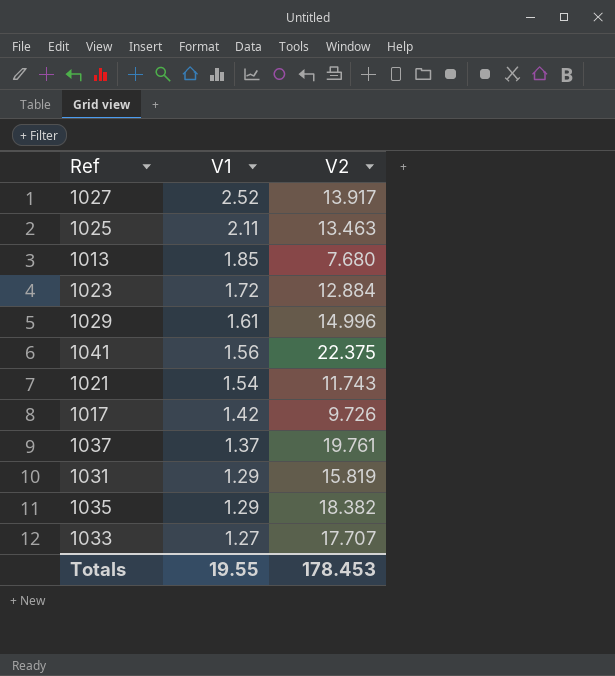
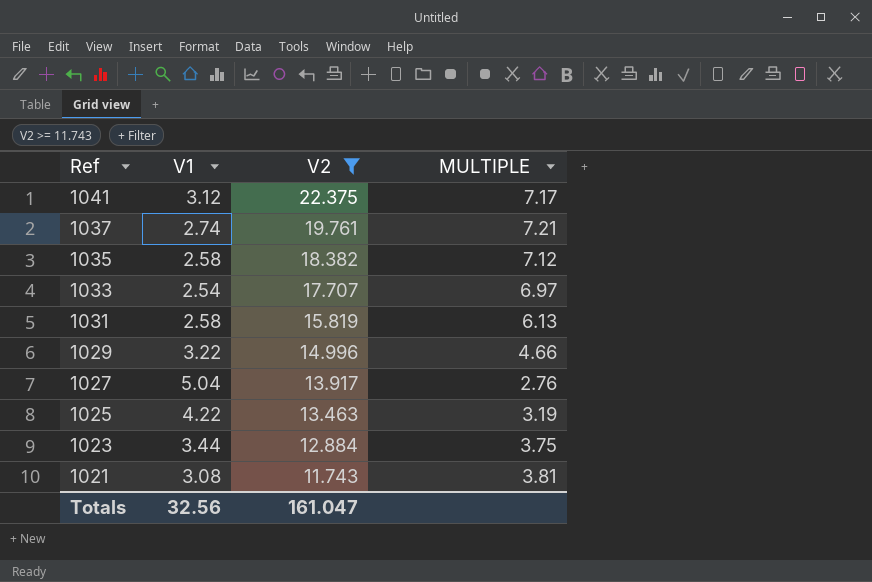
filter: none -> V2 >= 11.743
row order: V1 descending -> Ref descending
column MULTIPLE | formula: none -> [V2] / [V1]
1041 | V1: 1.56 -> 3.12
1037 | V1: 1.37 -> 2.74
1035 | V1: 1.29 -> 2.58
1033 | V1: 1.27 -> 2.54
1031 | V1: 1.29 -> 2.58
1029 | V1: 1.61 -> 3.22
1027 | V1: 2.52 -> 5.04
1025 | V1: 2.11 -> 4.22
1023 | V1: 1.72 -> 3.44
1021 | V1: 1.54 -> 3.08
Totals | V1: 19.55 -> 32.56
Totals | V2: 178.453 -> 161.047

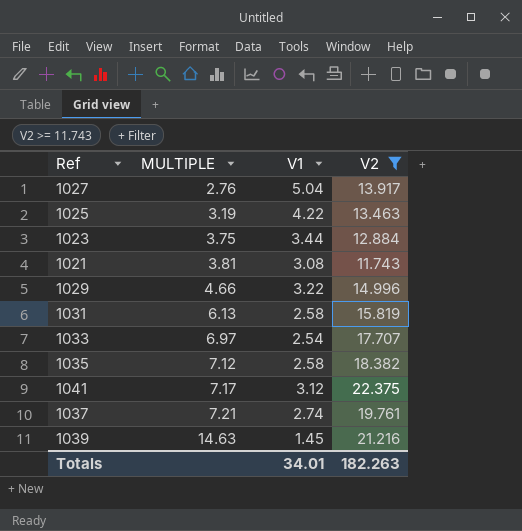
row order: Ref descending -> MULTIPLE ascending
column MULTIPLE | position: 4 -> 2
row 1039: none -> 14.63 | 1.45 | 21.216
Totals | V1: 32.56 -> 34.01
Totals | V2: 161.047 -> 182.263

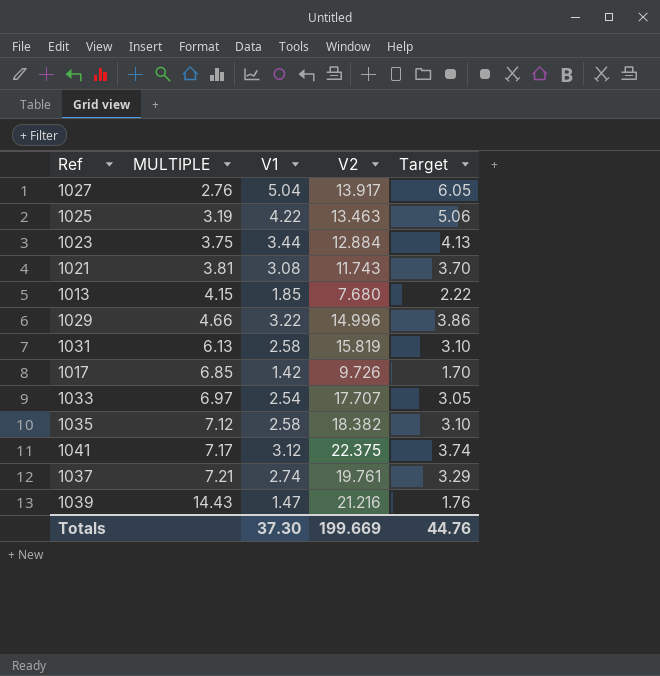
filter: V2 >= 11.743 -> none
column Target | formula: none -> [V1] * 1.2
1039 | MULTIPLE: 14.63 -> 14.43
1039 | V1: 1.45 -> 1.47
Totals | V1: 34.01 -> 37.30
Totals | V2: 182.263 -> 199.669

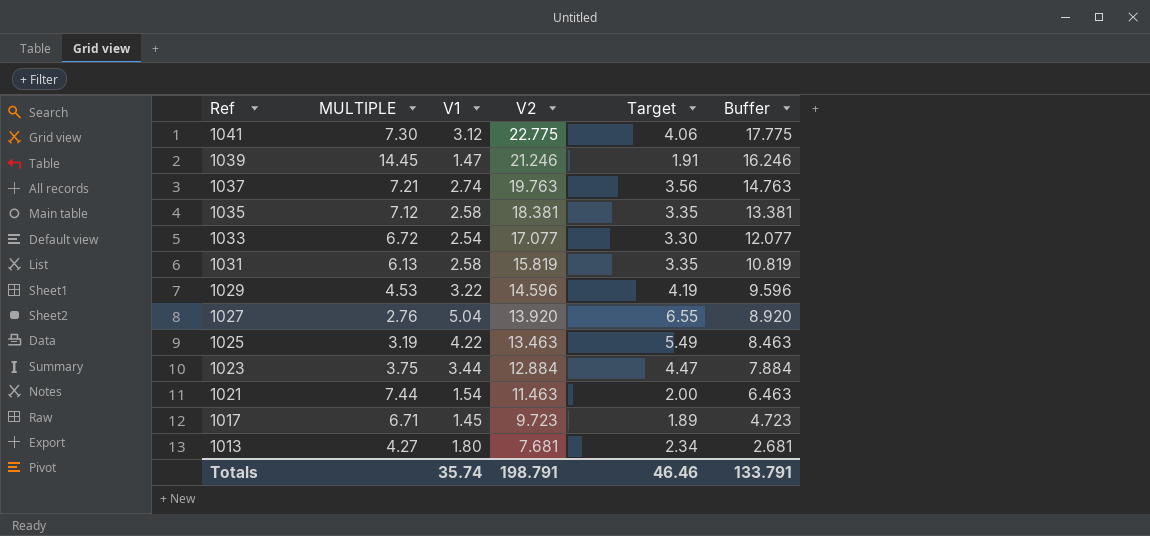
row order: MULTIPLE ascending -> Ref descending
column Target | formula: [V1] * 1.2 -> [V1] * 1.3
column Buffer | formula: none -> [V2] - 5
1041 | MULTIPLE: 7.17 -> 7.30
1041 | V2: 22.375 -> 22.775
1039 | MULTIPLE: 14.43 -> 14.45
1039 | V2: 21.216 -> 21.246
1037 | V2: 19.761 -> 19.763
1035 | V2: 18.382 -> 18.381
1033 | MULTIPLE: 6.97 -> 6.72
1033 | V2: 17.707 -> 17.077
1029 | MULTIPLE: 4.66 -> 4.53
1029 | V2: 14.996 -> 14.596
1027 | V2: 13.917 -> 13.920
1021 | MULTIPLE: 3.81 -> 7.44
1021 | V1: 3.08 -> 1.54
1021 | V2: 11.743 -> 11.463
1017 | MULTIPLE: 6.85 -> 6.71
1017 | V1: 1.42 -> 1.45
1017 | V2: 9.726 -> 9.723
1013 | MULTIPLE: 4.15 -> 4.27
1013 | V1: 1.85 -> 1.80
1013 | V2: 7.680 -> 7.681
Totals | V1: 37.30 -> 35.74
Totals | V2: 199.669 -> 198.791
Totals | Target: 44.76 -> 46.46

